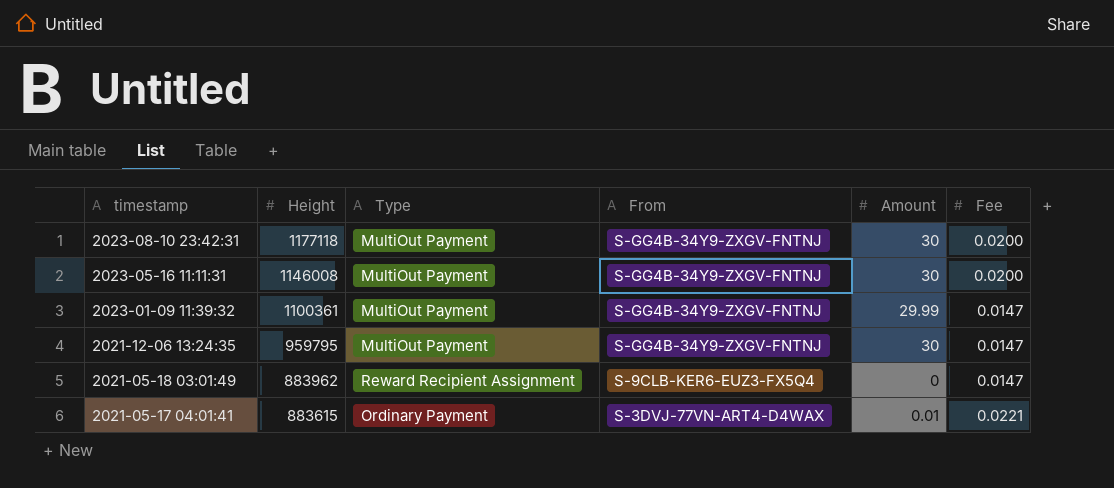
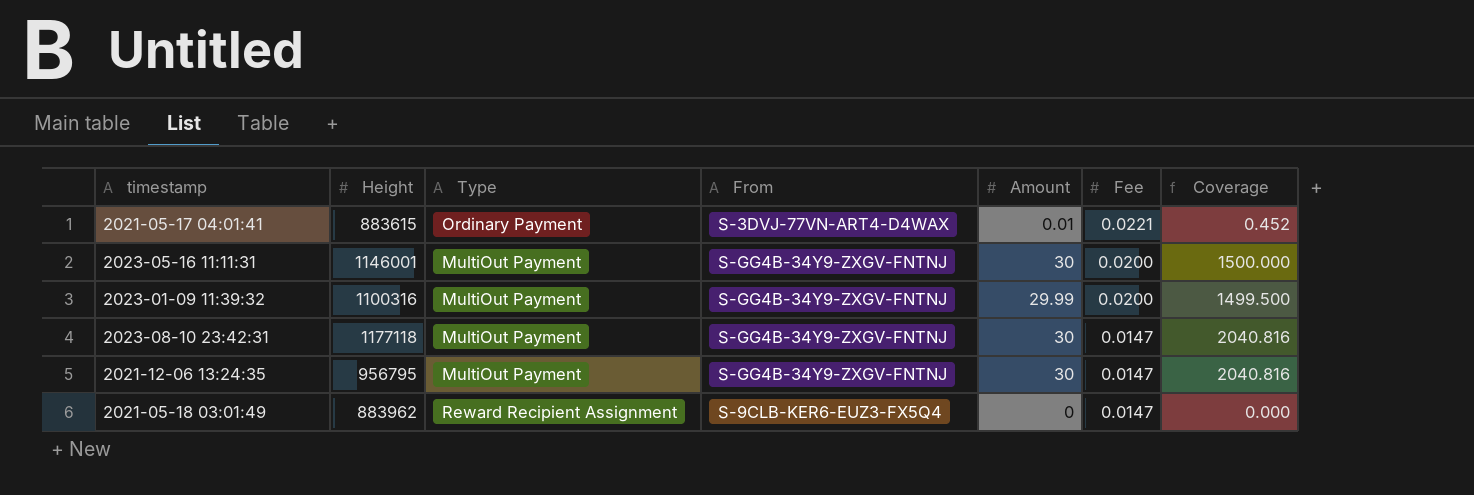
row order: timestamp descending -> Fee descending
column Coverage | formula: none -> [Amount] / [Fee]
2023-05-16 11:11:31 | Height: 1146008 -> 1146001
2023-01-09 11:39:32 | Height: 1100361 -> 1100316
2023-01-09 11:39:32 | Fee: 0.0147 -> 0.0200
2023-08-10 23:42:31 | Fee: 0.0200 -> 0.0147
2021-12-06 13:24:35 | Height: 959795 -> 956795

